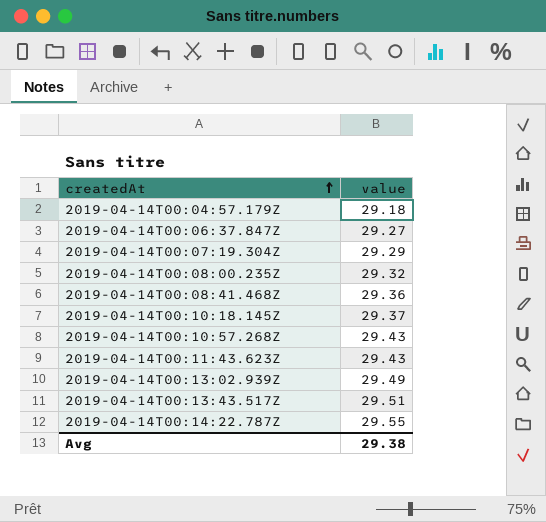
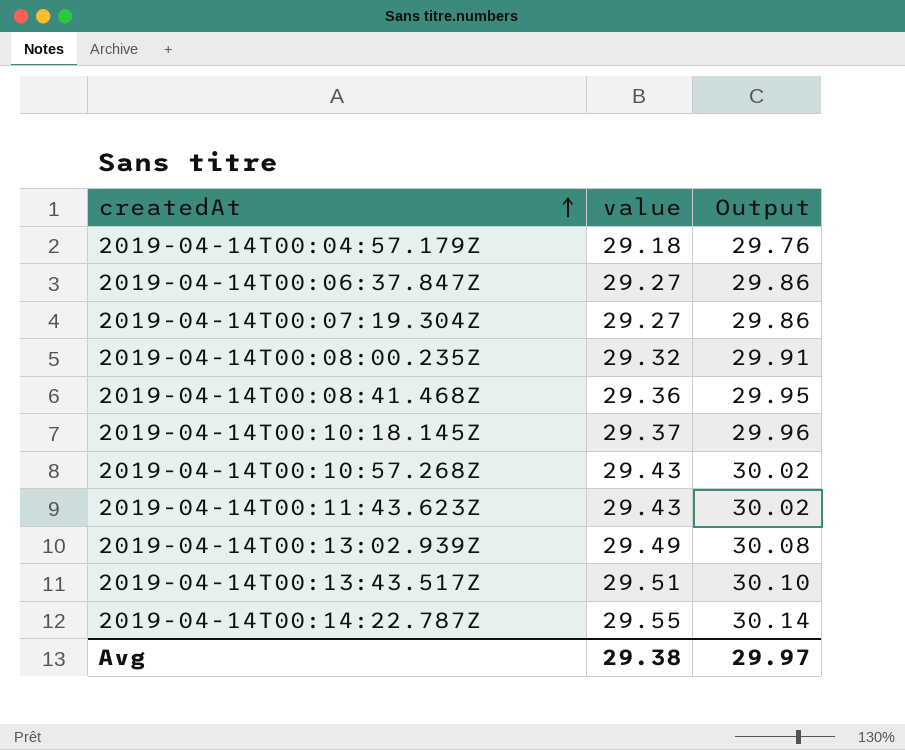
column Output | formula: none -> [value] * 1.02
2019-04-14T00:07:19.304Z | value: 29.29 -> 29.27

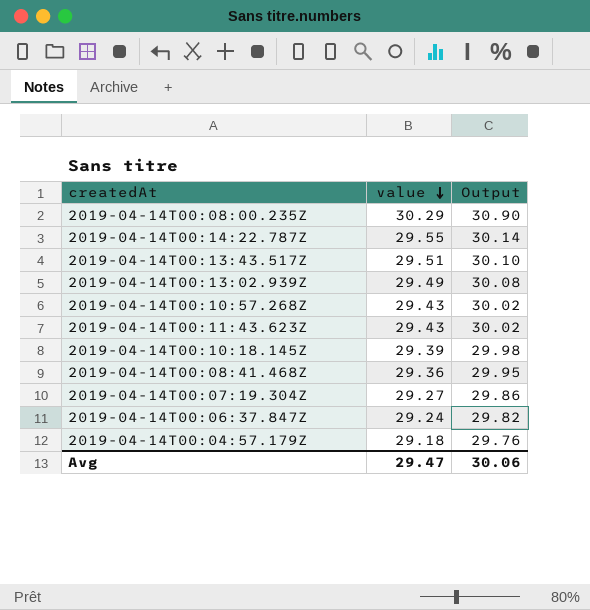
row order: createdAt ascending -> value descending
2019-04-14T00:08:00.235Z | value: 29.32 -> 30.29
2019-04-14T00:08:00.235Z | Output: 29.91 -> 30.90
2019-04-14T00:10:18.145Z | value: 29.37 -> 29.39
2019-04-14T00:10:18.145Z | Output: 29.96 -> 29.98
2019-04-14T00:06:37.847Z | value: 29.27 -> 29.24
2019-04-14T00:06:37.847Z | Output: 29.86 -> 29.82
Avg | value: 29.38 -> 29.47
Avg | Output: 29.97 -> 30.06

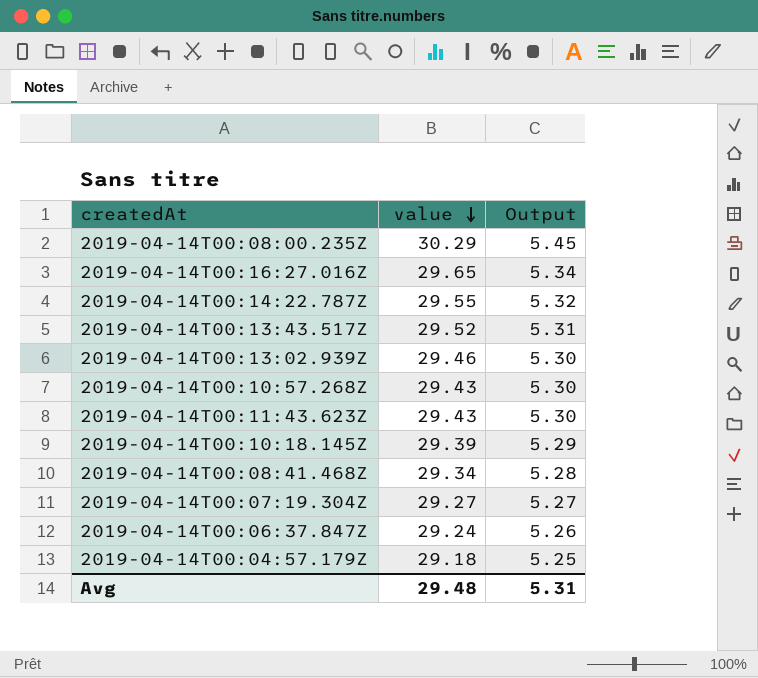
column Output | formula: [value] * 1.02 -> [value] * 0.18
row 2019-04-14T00:16:27.016Z: none -> 29.65 | 5.34
2019-04-14T00:13:43.517Z | value: 29.51 -> 29.52
2019-04-14T00:13:02.939Z | value: 29.49 -> 29.46
2019-04-14T00:08:41.468Z | value: 29.36 -> 29.34
Avg | value: 29.47 -> 29.48
Avg | Output: 30.06 -> 5.31

